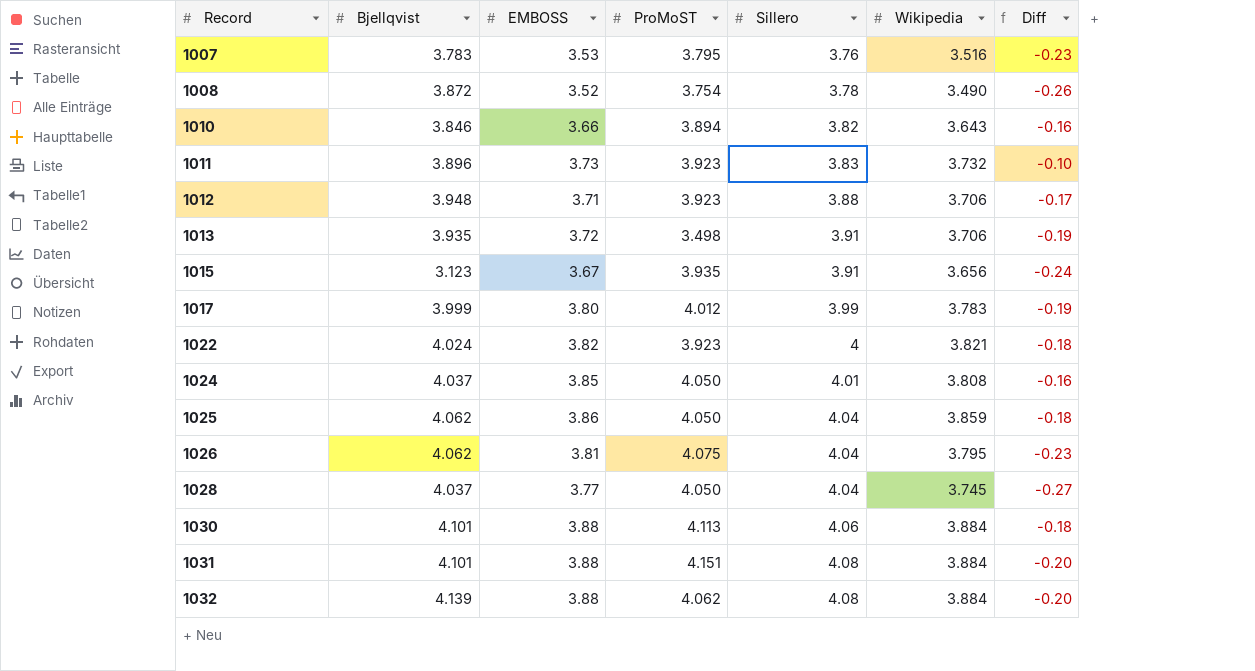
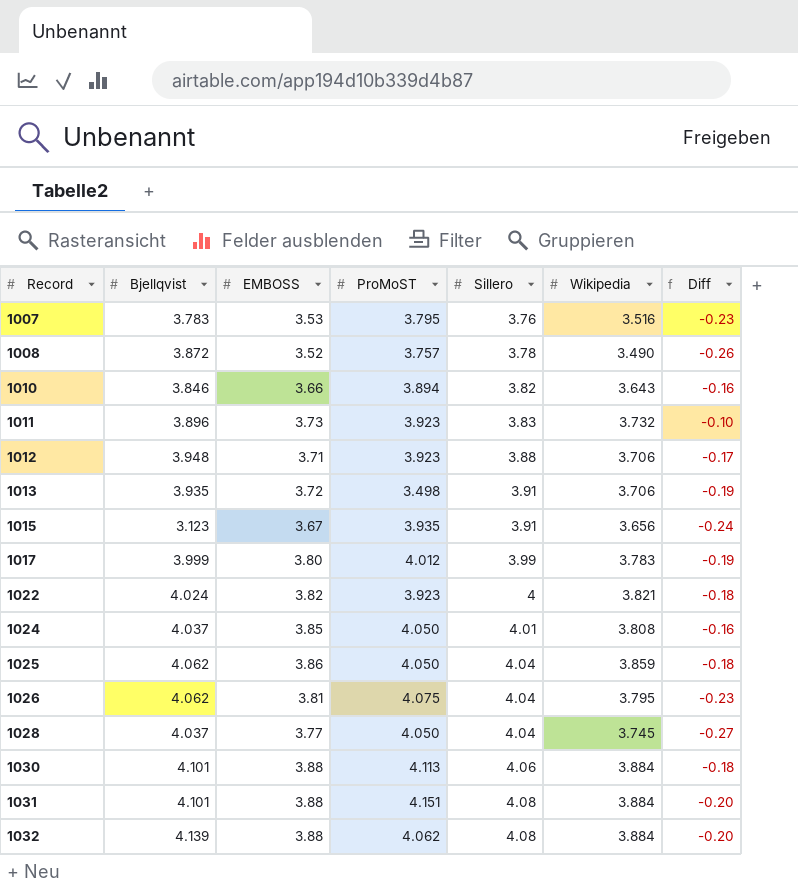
1008 | ProMoST: 3.754 -> 3.757

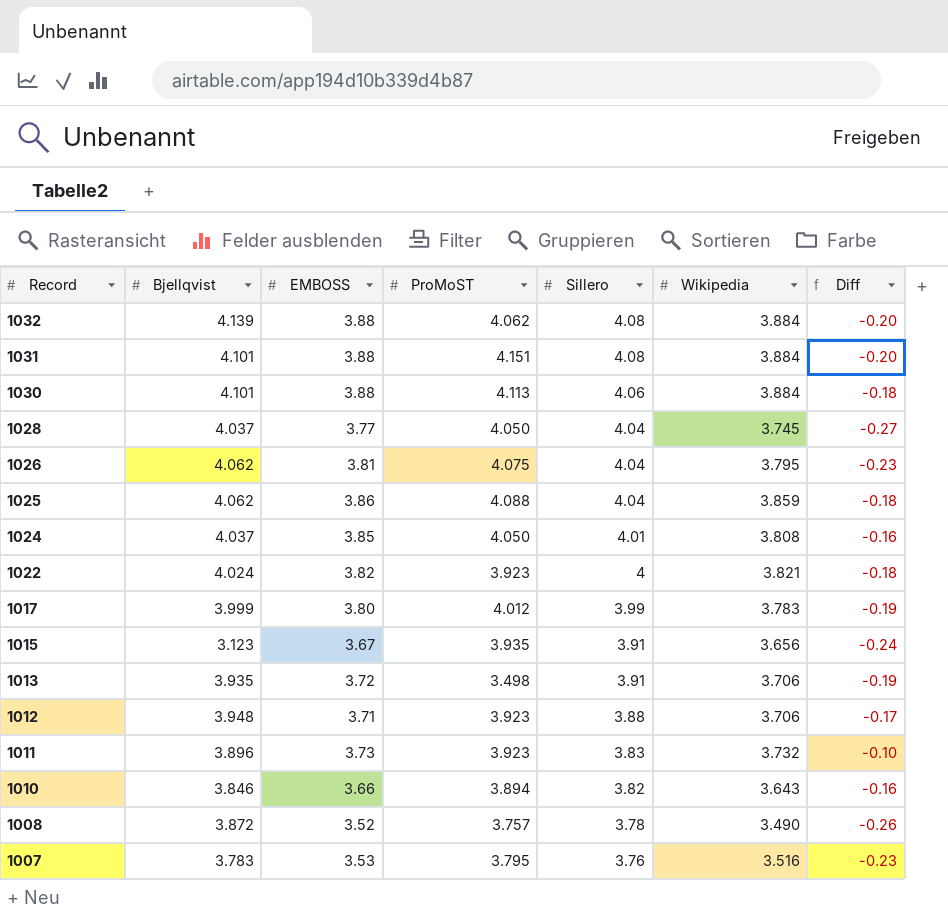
row order: Record ascending -> Record descending
1025 | ProMoST: 4.050 -> 4.088

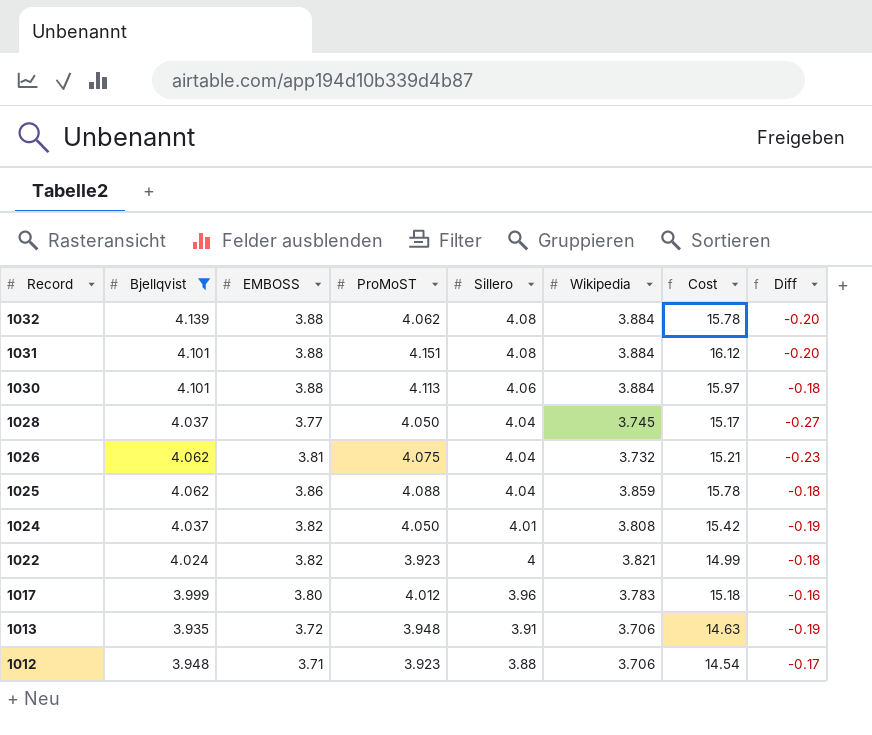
filter: none -> Bjellqvist >= 3.935
column Cost | formula: none -> [ProMoST] * [Wikipedia]
1026 | Wikipedia: 3.795 -> 3.732
1024 | EMBOSS: 3.85 -> 3.82
1024 | Diff: -0.16 -> -0.19
1017 | Sillero: 3.99 -> 3.96
1017 | Diff: -0.19 -> -0.16
1013 | ProMoST: 3.498 -> 3.948

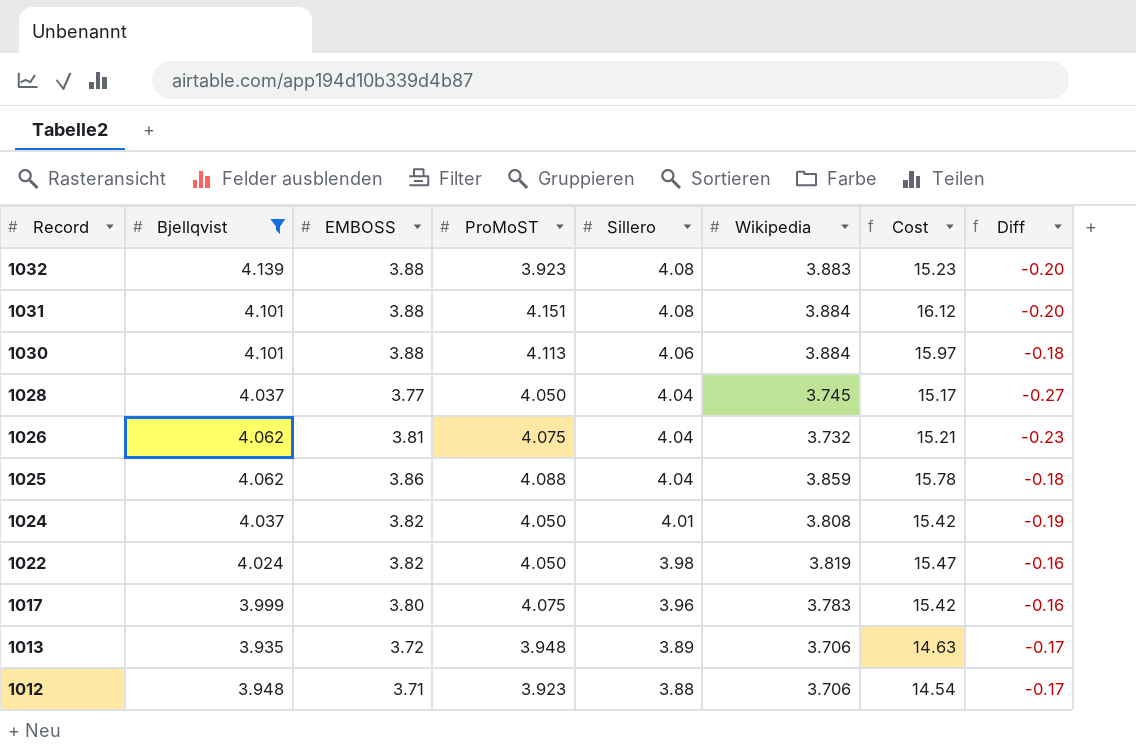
1032 | ProMoST: 4.062 -> 3.923
1032 | Wikipedia: 3.884 -> 3.883
1032 | Cost: 15.78 -> 15.23
1022 | ProMoST: 3.923 -> 4.050
1022 | Sillero: 4 -> 3.98
1022 | Wikipedia: 3.821 -> 3.819
1022 | Cost: 14.99 -> 15.47
1022 | Diff: -0.18 -> -0.16
1017 | ProMoST: 4.012 -> 4.075
1017 | Cost: 15.18 -> 15.42
1013 | Sillero: 3.91 -> 3.89
1013 | Diff: -0.19 -> -0.17

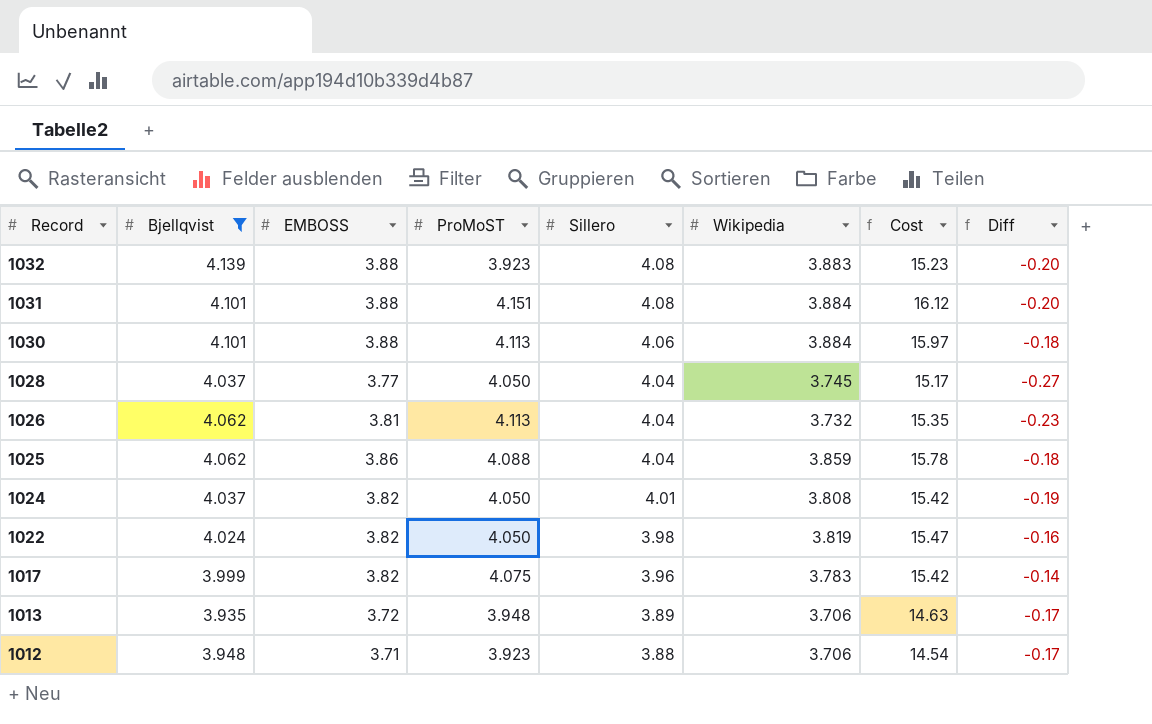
1026 | ProMoST: 4.075 -> 4.113
1026 | Cost: 15.21 -> 15.35
1017 | EMBOSS: 3.80 -> 3.82
1017 | Diff: -0.16 -> -0.14

